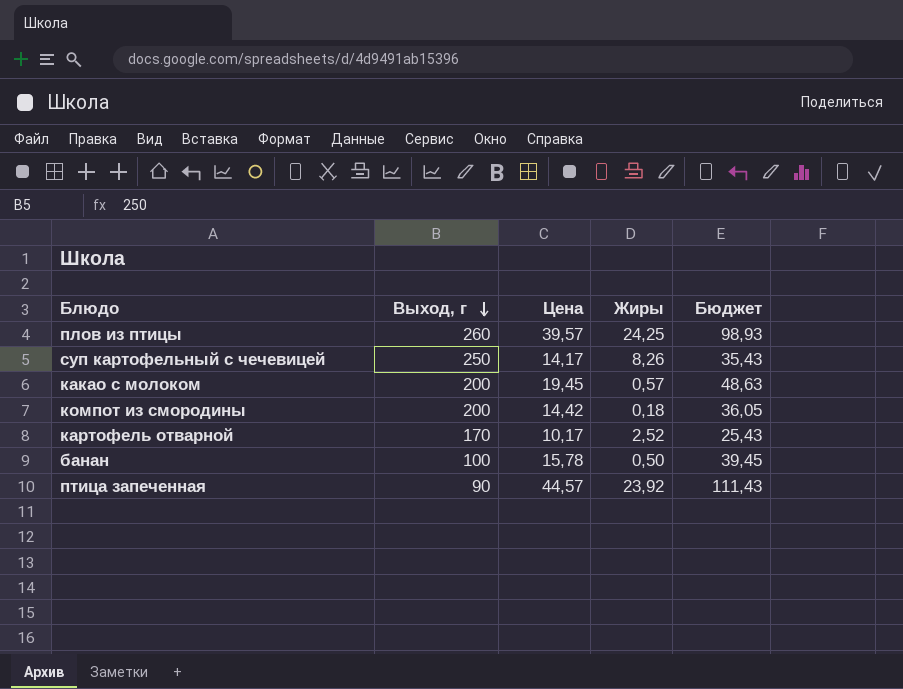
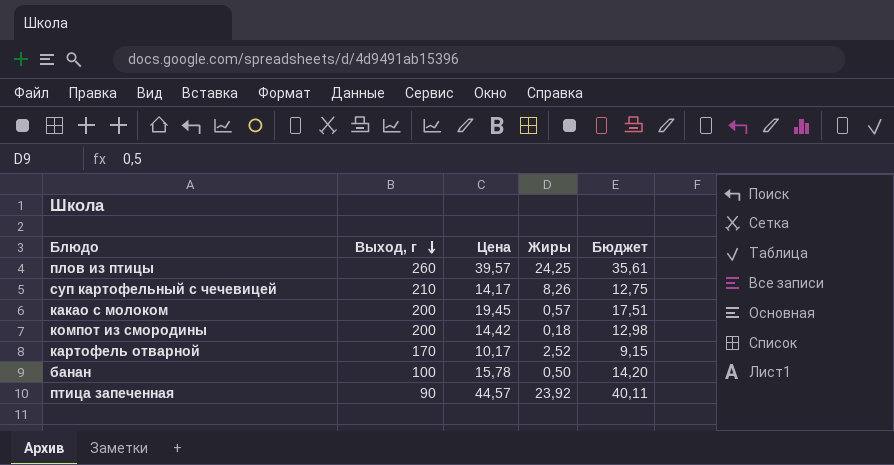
column Бюджет | formula: [Цена] * 2,5 -> [Цена] * 0,9
суп картофельный с чечевицей | Выход, г: 250 -> 210

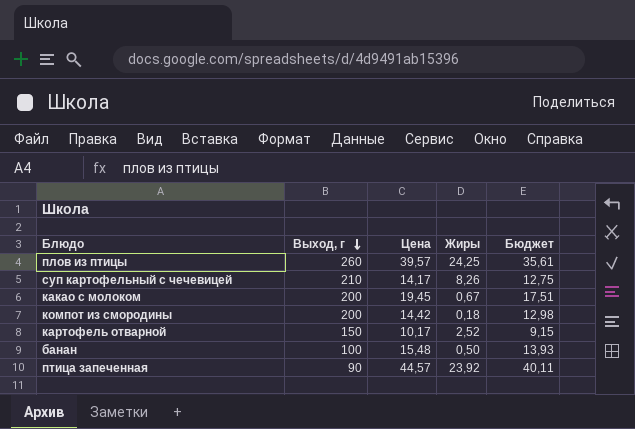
какао с молоком | Жиры: 0,57 -> 0,67
картофель отварной | Выход, г: 170 -> 150
банан | Цена: 15,78 -> 15,48
банан | Бюджет: 14,20 -> 13,93

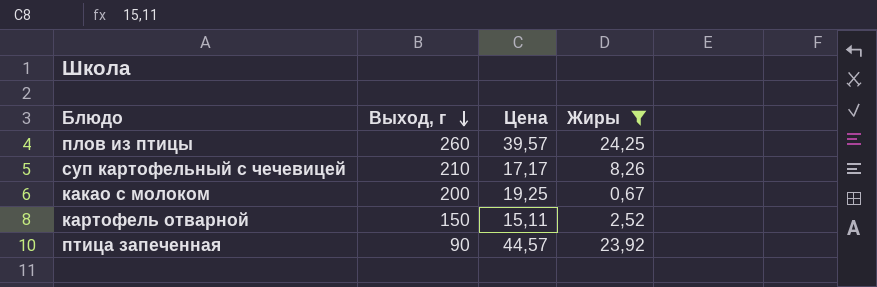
filter: none -> Жиры >= 0,67
column Бюджет | formula: [Цена] * 0,9 -> none
суп картофельный с чечевицей | Цена: 14,17 -> 17,17
какао с молоком | Цена: 19,45 -> 19,25
картофель отварной | Цена: 10,17 -> 15,11

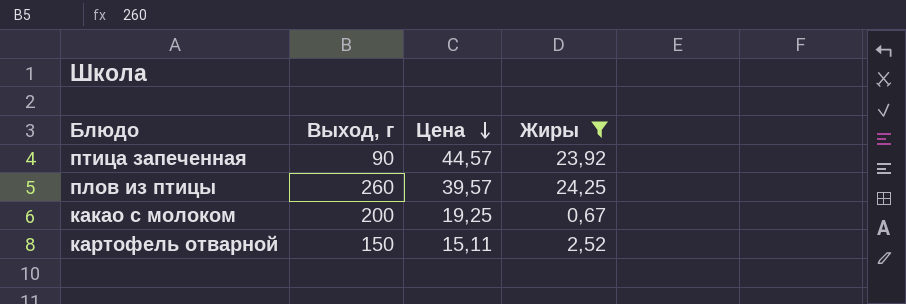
row order: Выход, г descending -> Цена descending
row суп картофельный с чечевицей: 210 | 17,17 | 8,26 -> none

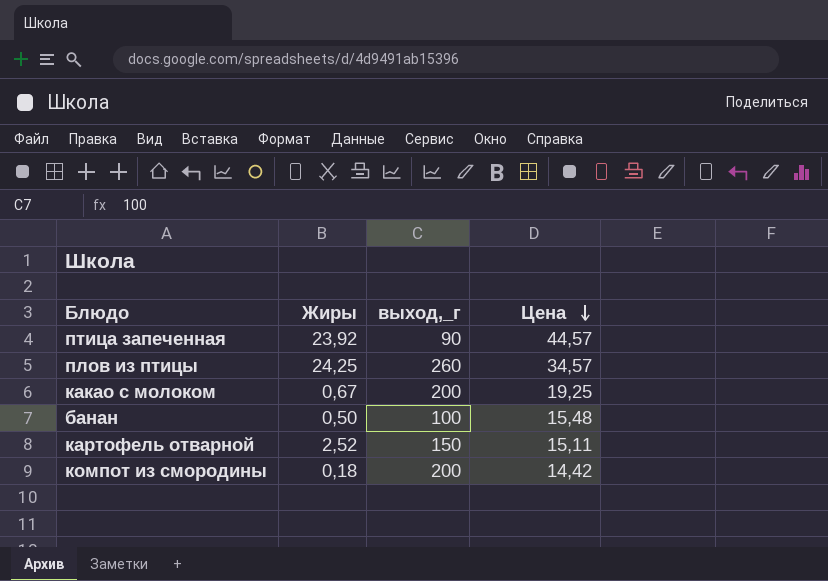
filter: Жиры >= 0,67 -> none
column Жиры | position: 4 -> 2
column name: Выход, г -> выход,_г
плов из птицы | Цена: 39,57 -> 34,57

